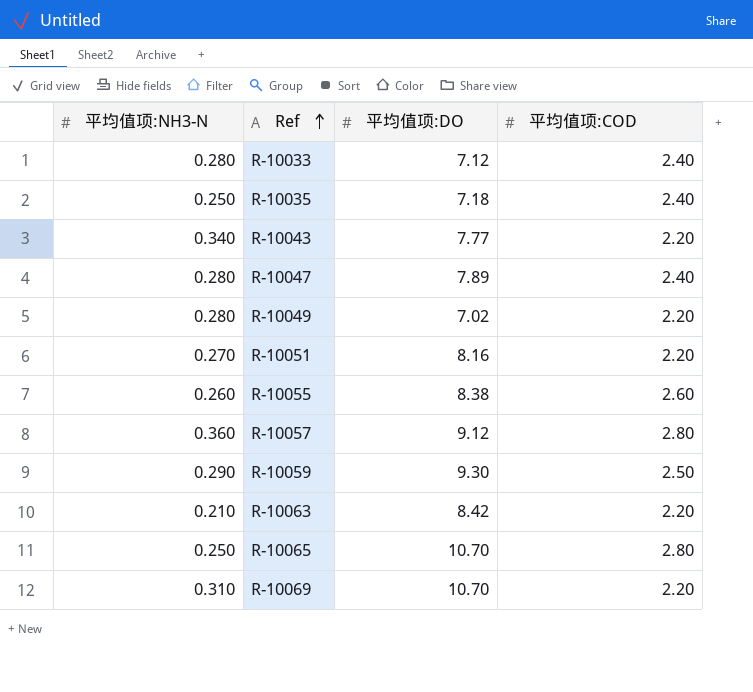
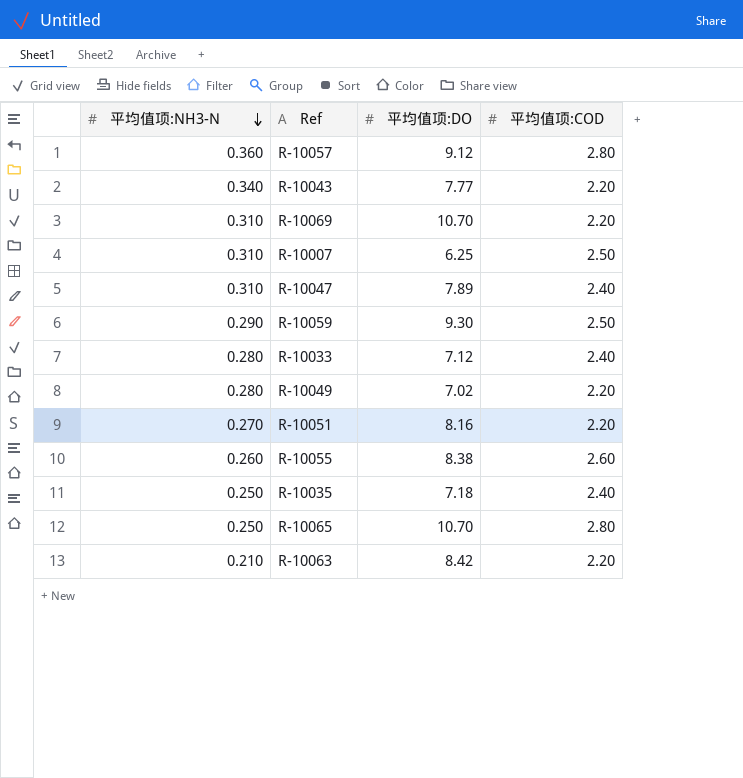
row order: Ref ascending -> 平均值项:NH3-N descending
row R-10007: none -> 0.310 | 6.25 | 2.50
R-10047 | 平均值项:NH3-N: 0.280 -> 0.310

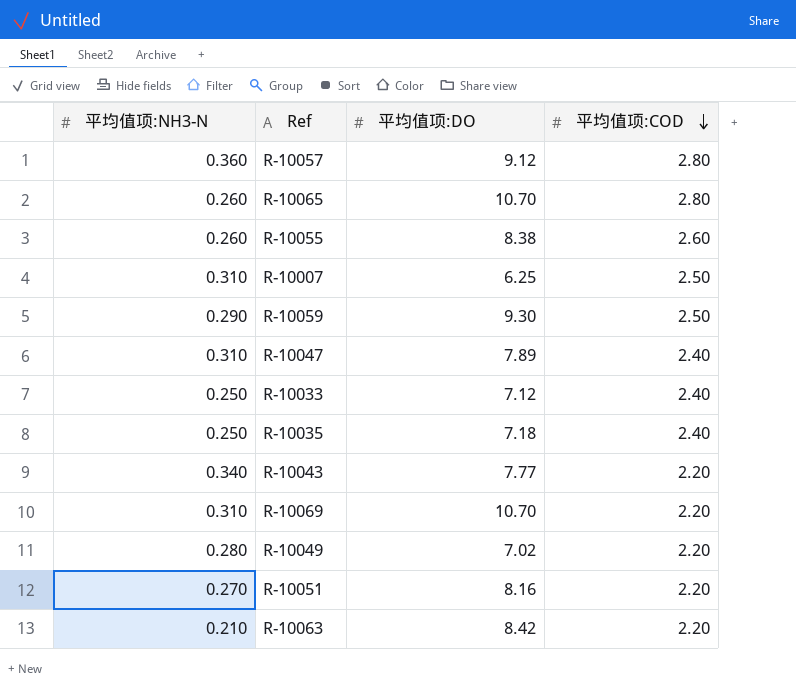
row order: 平均值项:NH3-N descending -> 平均值项:COD descending
R-10065 | 平均值项:NH3-N: 0.250 -> 0.260
R-10033 | 平均值项:NH3-N: 0.280 -> 0.250

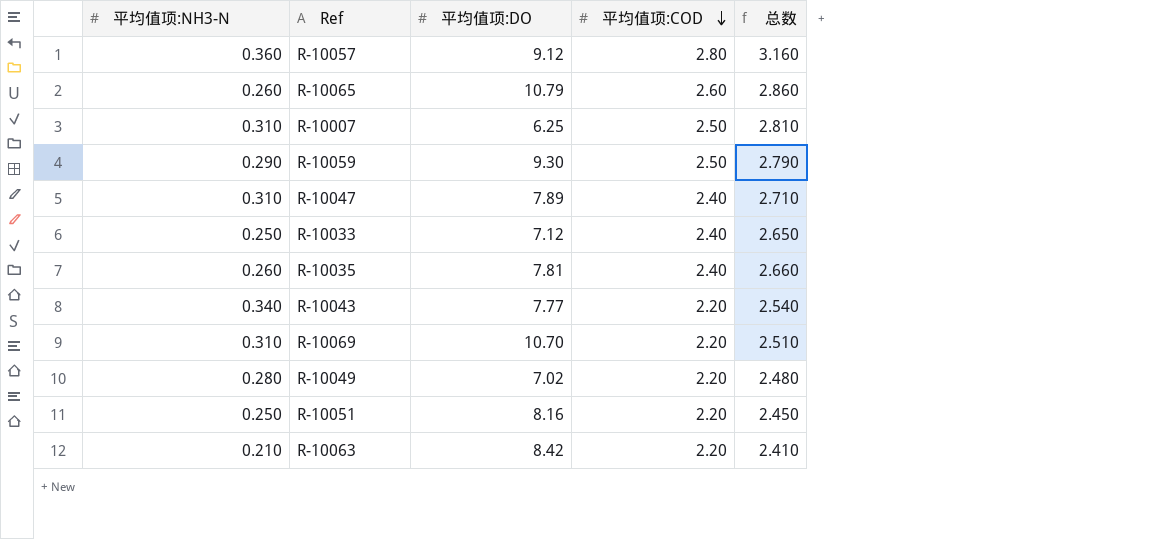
column 总数 | formula: none -> [平均值项:NH3-N] + [平均值项:COD]
row R-10055: 0.260 | 8.38 | 2.60 -> none
R-10065 | 平均值项:DO: 10.70 -> 10.79
R-10065 | 平均值项:COD: 2.80 -> 2.60
R-10035 | 平均值项:NH3-N: 0.250 -> 0.260
R-10035 | 平均值项:DO: 7.18 -> 7.81
R-10051 | 平均值项:NH3-N: 0.270 -> 0.250

